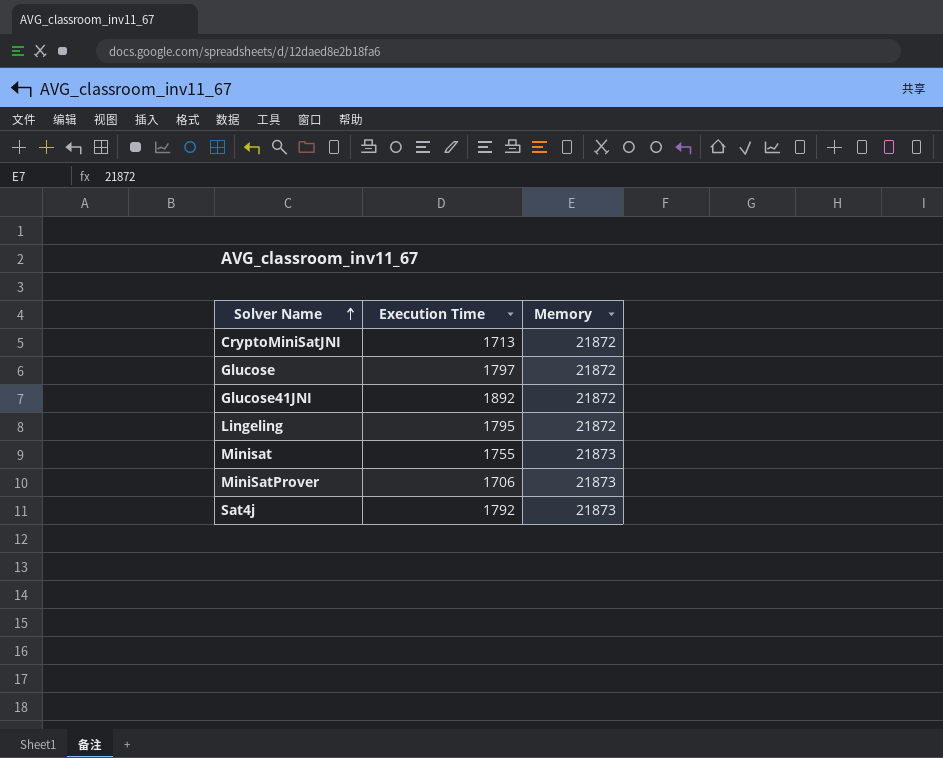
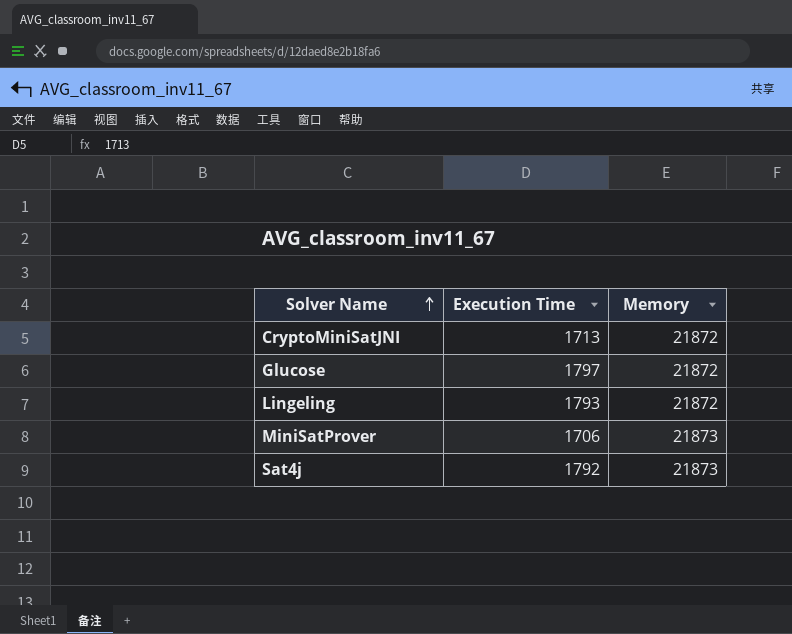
row Glucose41JNI: 1892 | 21872 -> none
row Minisat: 1755 | 21873 -> none
Lingeling | Execution Time: 1795 -> 1793

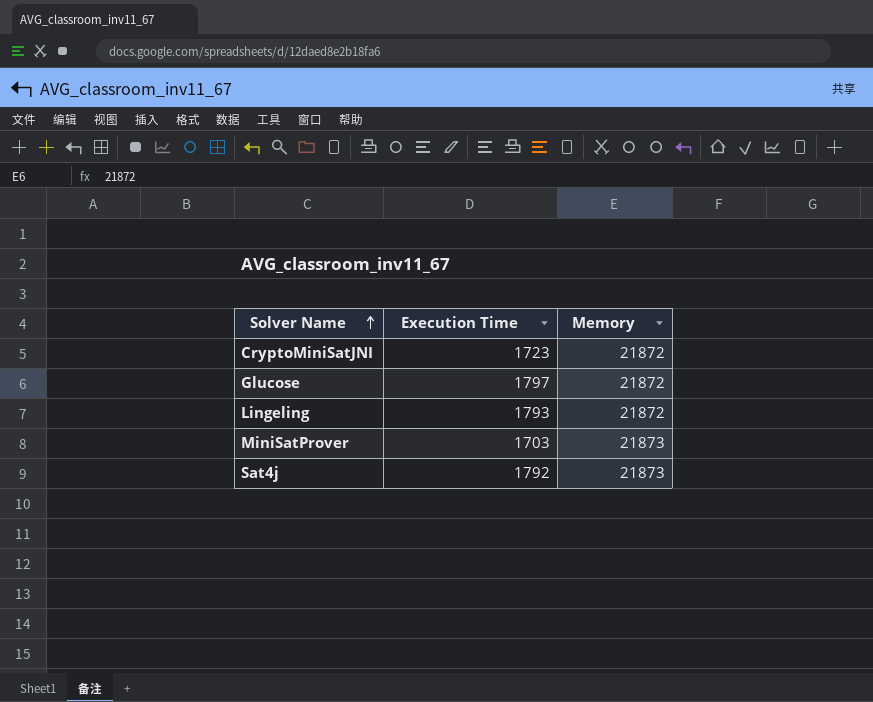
CryptoMiniSatJNI | Execution Time: 1713 -> 1723
MiniSatProver | Execution Time: 1706 -> 1703

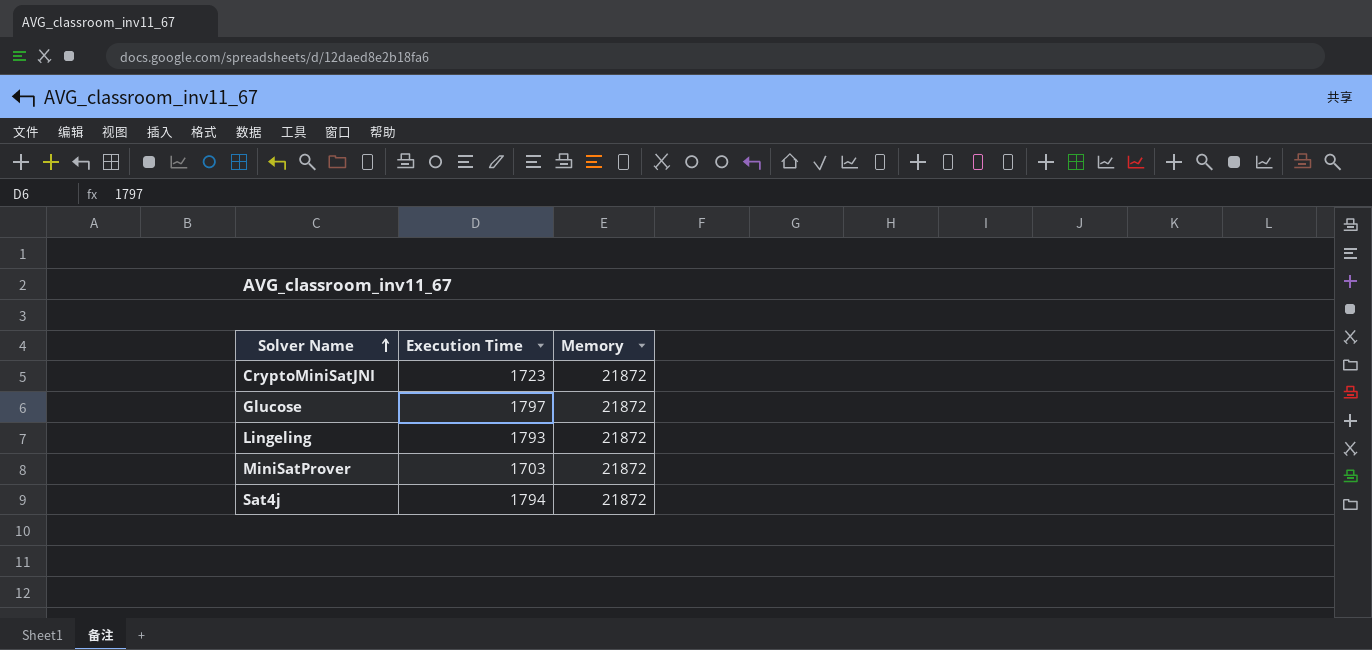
MiniSatProver | Memory: 21873 -> 21872
Sat4j | Execution Time: 1792 -> 1794
Sat4j | Memory: 21873 -> 21872

